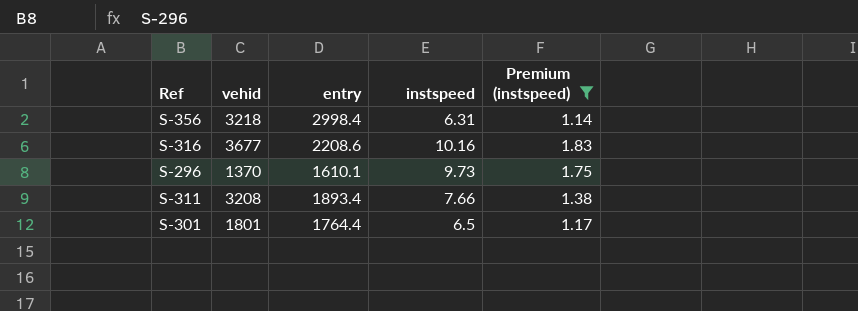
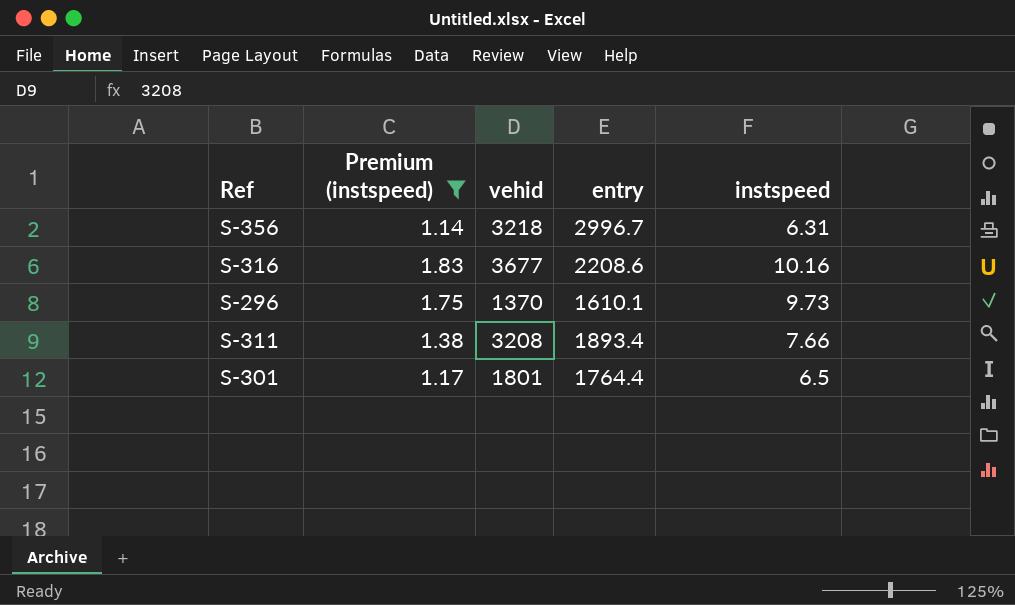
column Premium (instspeed) | position: 5 -> 2
S-356 | entry: 2998.4 -> 2996.7

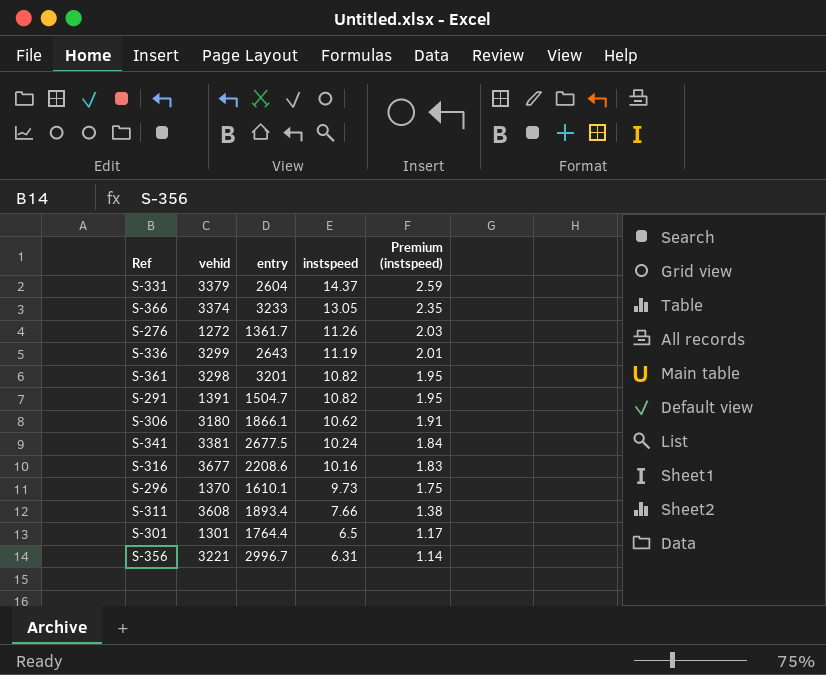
filter: Premium (instspeed) <= 1.83 -> none
row order: none -> instspeed descending
column Premium (instspeed) | position: 2 -> 5
S-311 | vehid: 3208 -> 3608
S-301 | vehid: 1801 -> 1301
S-356 | vehid: 3218 -> 3221

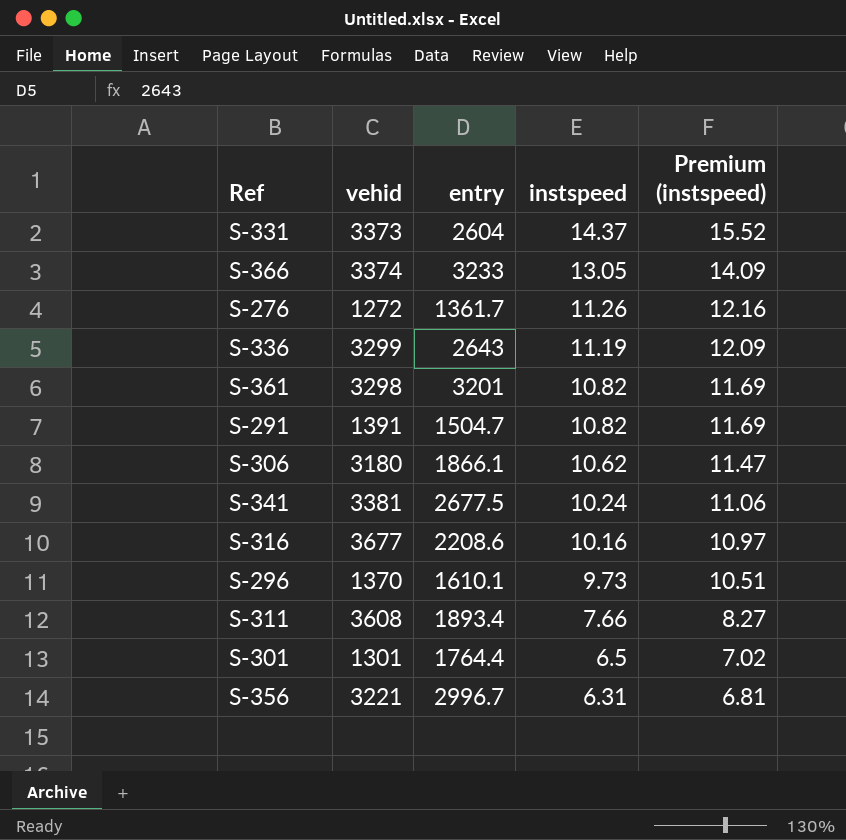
column Premium (instspeed) | formula: [instspeed] * 0.18 -> [instspeed] * 1.08
S-331 | vehid: 3379 -> 3373

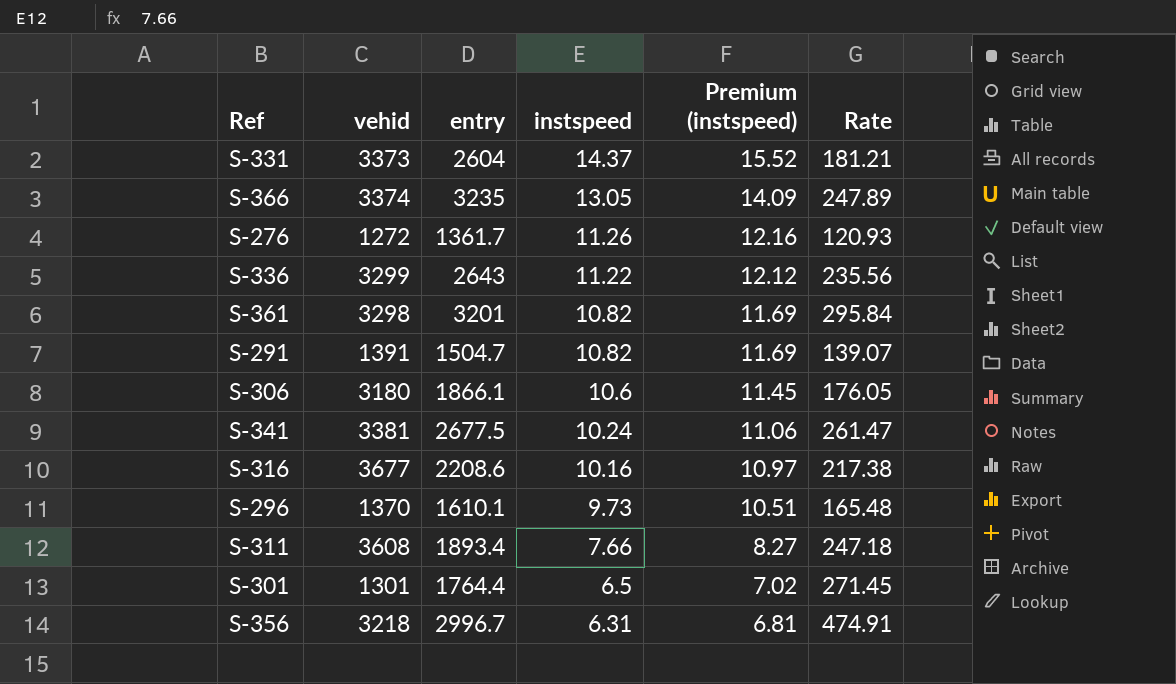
column Rate | formula: none -> [entry] / [instspeed]
S-366 | entry: 3233 -> 3235
S-336 | instspeed: 11.19 -> 11.22
S-336 | Premium (instspeed): 12.09 -> 12.12
S-306 | instspeed: 10.62 -> 10.6
S-306 | Premium (instspeed): 11.47 -> 11.45
S-356 | vehid: 3221 -> 3218

